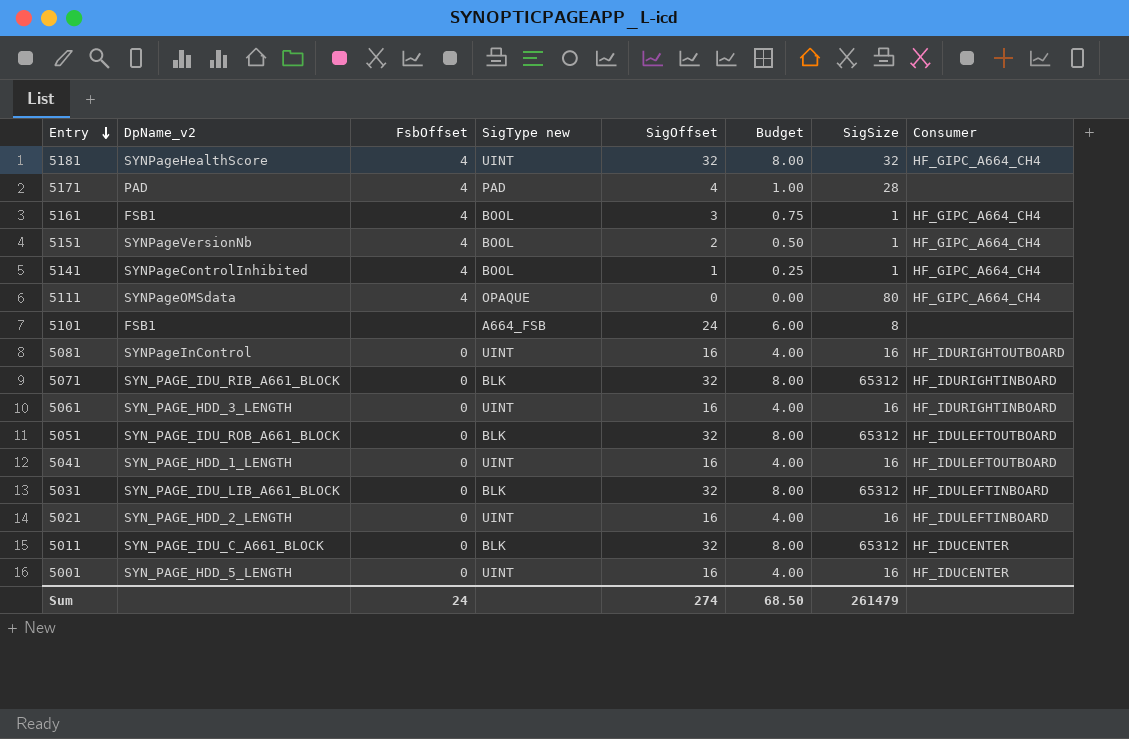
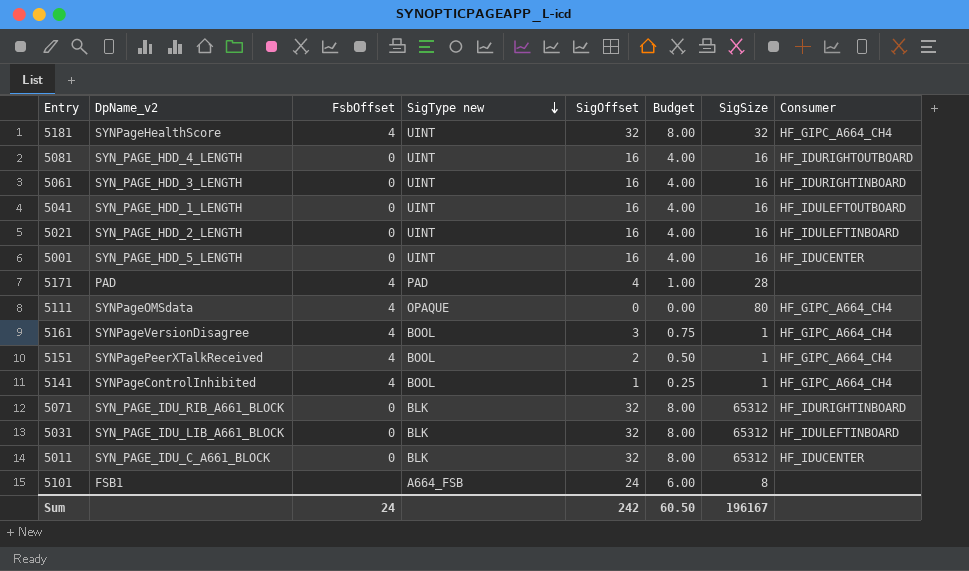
row order: Entry descending -> SigType new descending
row 5051: SYN_PAGE_IDU_ROB_A661_BLOCK | 0 | BLK | 32 | 8.00 | 65312 | HF_IDULEFTOUTBOARD -> none
5081 | DpName_v2: SYNPageInControl -> SYN_PAGE_HDD_4_LENGTH
5161 | DpName_v2: FSB1 -> SYNPageVersionDisagree
5151 | DpName_v2: SYNPageVersionNb -> SYNPagePeerXTalkReceived
Sum | SigOffset: 274 -> 242
Sum | Budget: 68.50 -> 60.50
Sum | SigSize: 261479 -> 196167

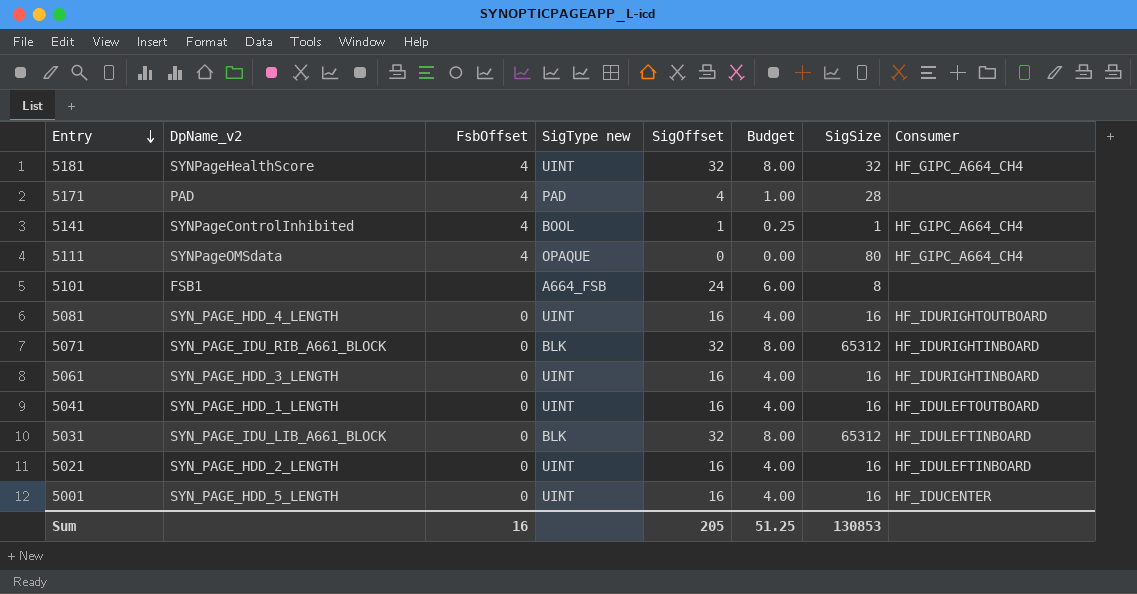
row order: SigType new descending -> Entry descending
row 5161: SYNPageVersionDisagree | 4 | BOOL | 3 | 0.75 | 1 | HF_GIPC_A664_CH4 -> none
row 5151: SYNPagePeerXTalkReceived | 4 | BOOL | 2 | 0.50 | 1 | HF_GIPC_A664_CH4 -> none
row 5011: SYN_PAGE_IDU_C_A661_BLOCK | 0 | BLK | 32 | 8.00 | 65312 | HF_IDUCENTER -> none
Sum | FsbOffset: 24 -> 16
Sum | SigOffset: 242 -> 205
Sum | Budget: 60.50 -> 51.25
Sum | SigSize: 196167 -> 130853

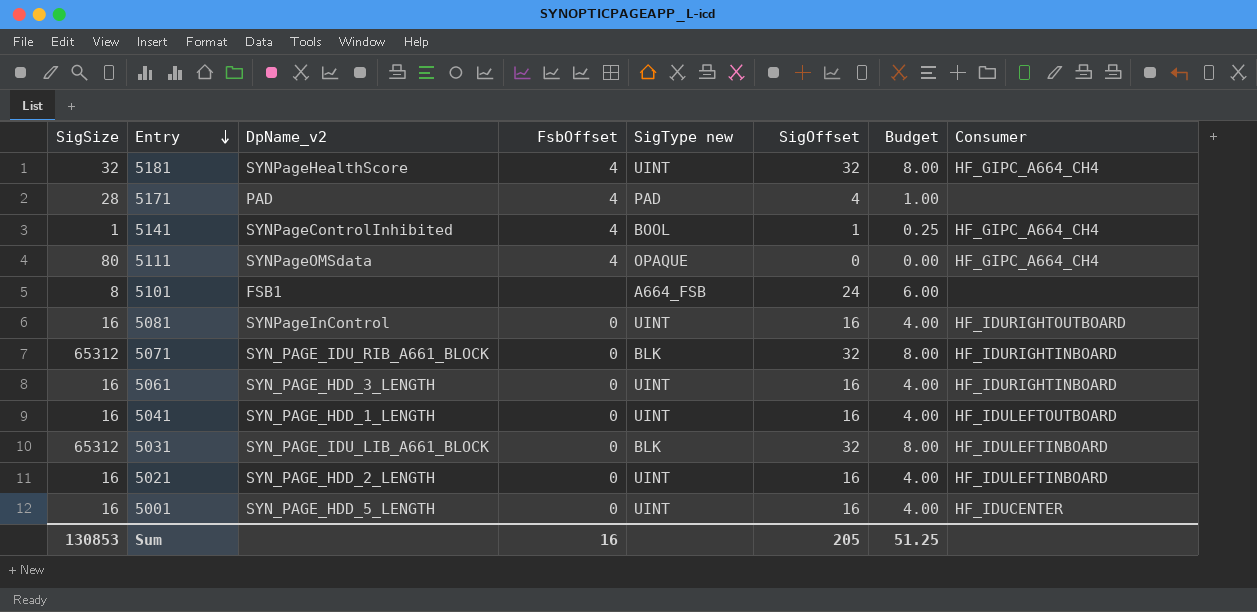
column SigSize | position: 7 -> 1
5081 | DpName_v2: SYN_PAGE_HDD_4_LENGTH -> SYNPageInControl

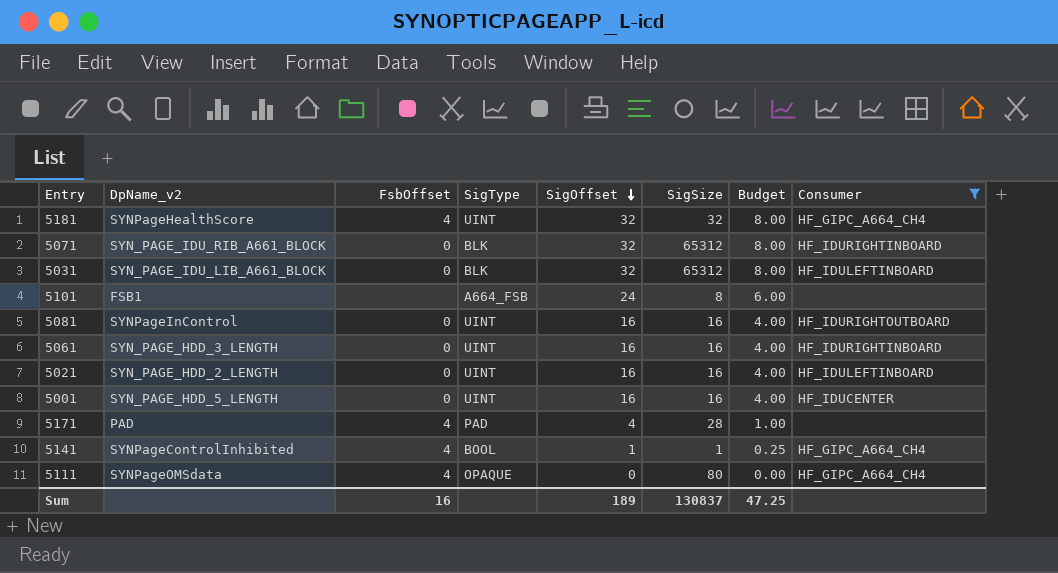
filter: none -> Consumer != HF_IDULEFTOUTBOARD
row order: Entry descending -> SigOffset descending
column name: SigType new -> SigType
column SigSize | position: 1 -> 6
Sum | SigOffset: 205 -> 189
Sum | SigSize: 130853 -> 130837
Sum | Budget: 51.25 -> 47.25

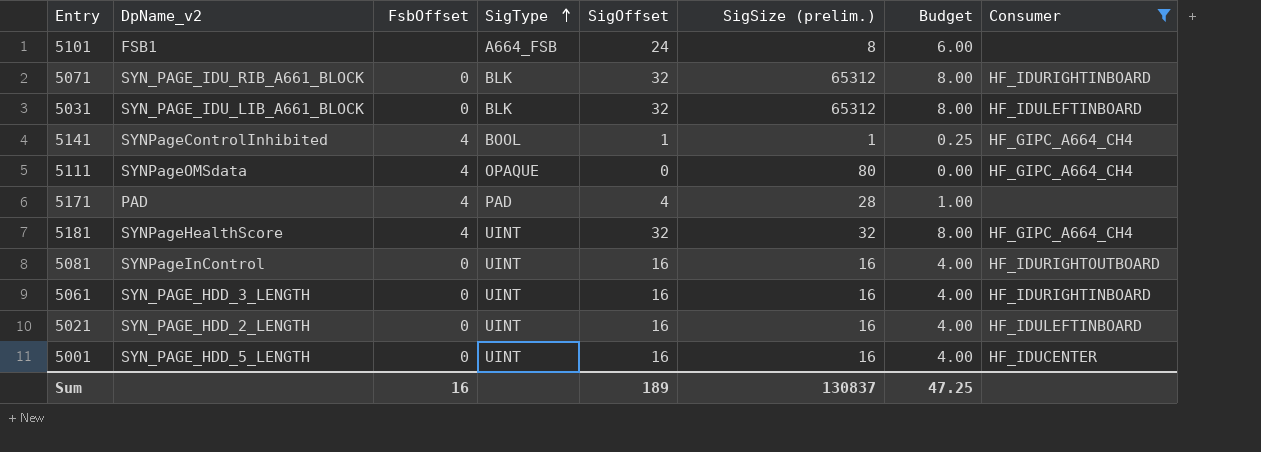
row order: SigOffset descending -> SigType ascending
column name: SigSize -> SigSize (prelim.)

